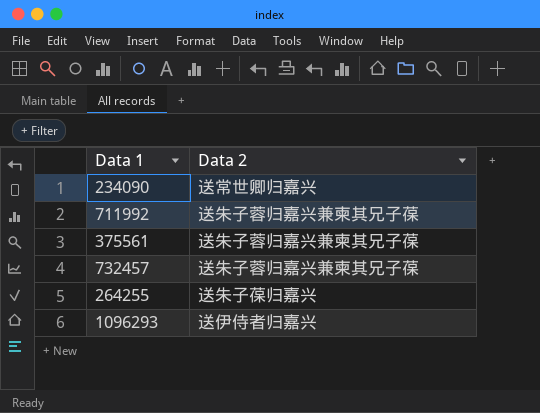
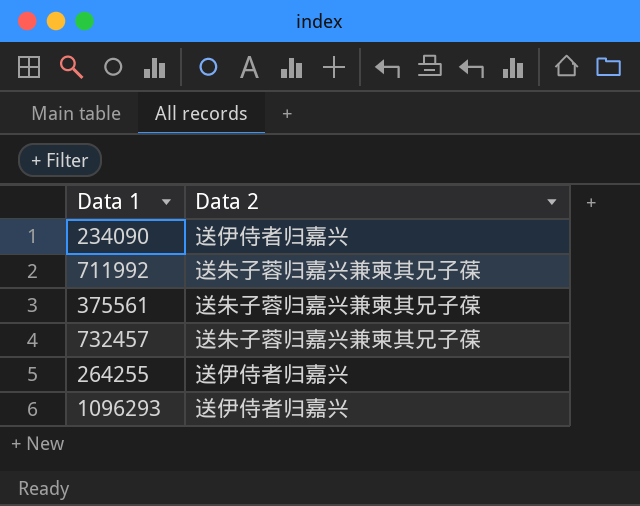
234090 | Data 2: 送常世卿归嘉兴 -> 送伊侍者归嘉兴
264255 | Data 2: 送朱子葆归嘉兴 -> 送伊侍者归嘉兴

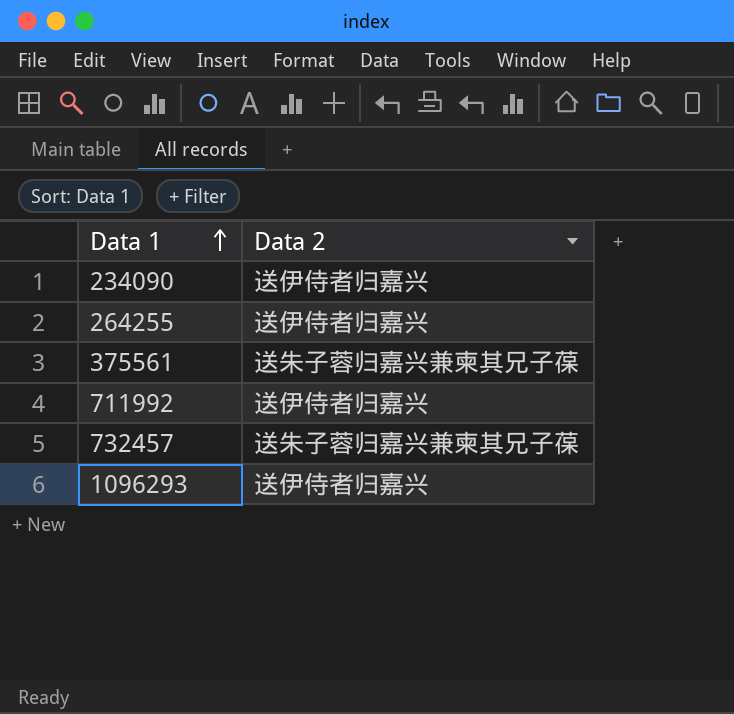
row order: none -> Data 1 ascending
711992 | Data 2: 送朱子蓉归嘉兴兼柬其兄子葆 -> 送伊侍者归嘉兴

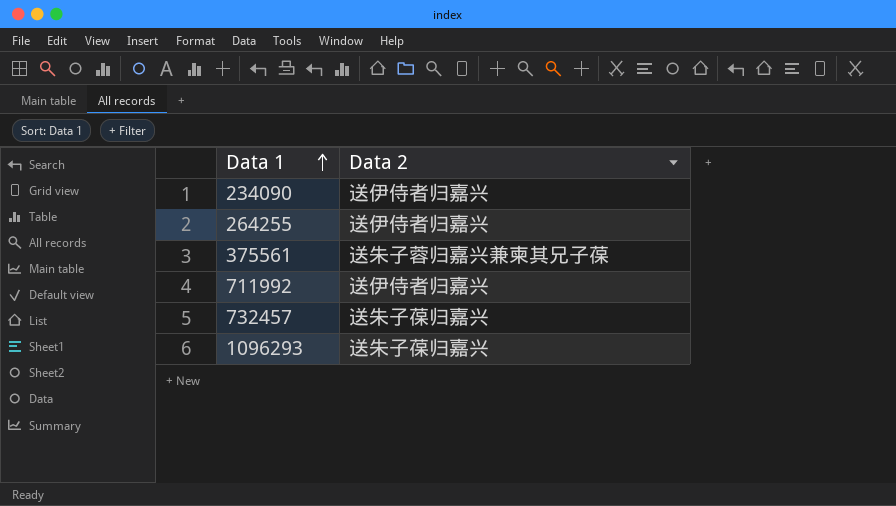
732457 | Data 2: 送朱子蓉归嘉兴兼柬其兄子葆 -> 送朱子葆归嘉兴
1096293 | Data 2: 送伊侍者归嘉兴 -> 送朱子葆归嘉兴

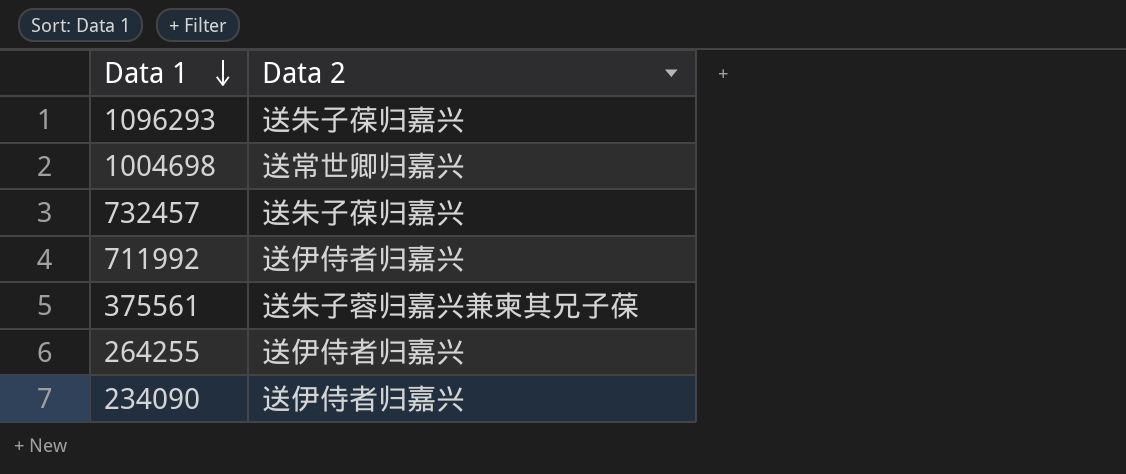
row order: Data 1 ascending -> Data 1 descending
row 1004698: none -> 送常世卿归嘉兴

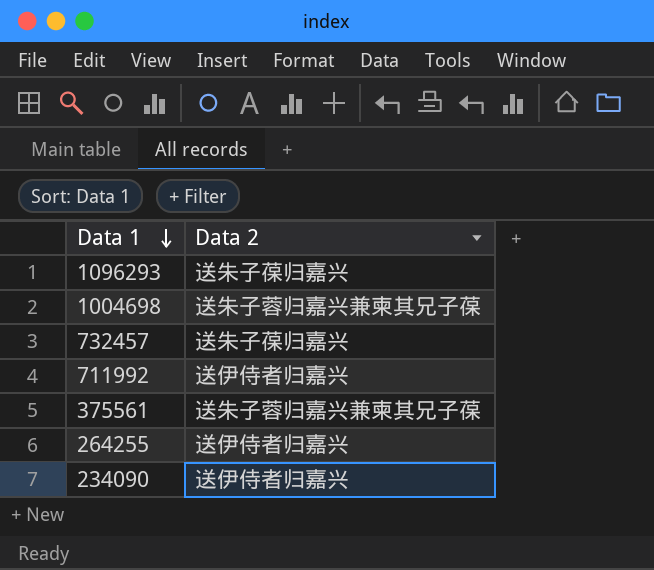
1004698 | Data 2: 送常世卿归嘉兴 -> 送朱子蓉归嘉兴兼柬其兄子葆

